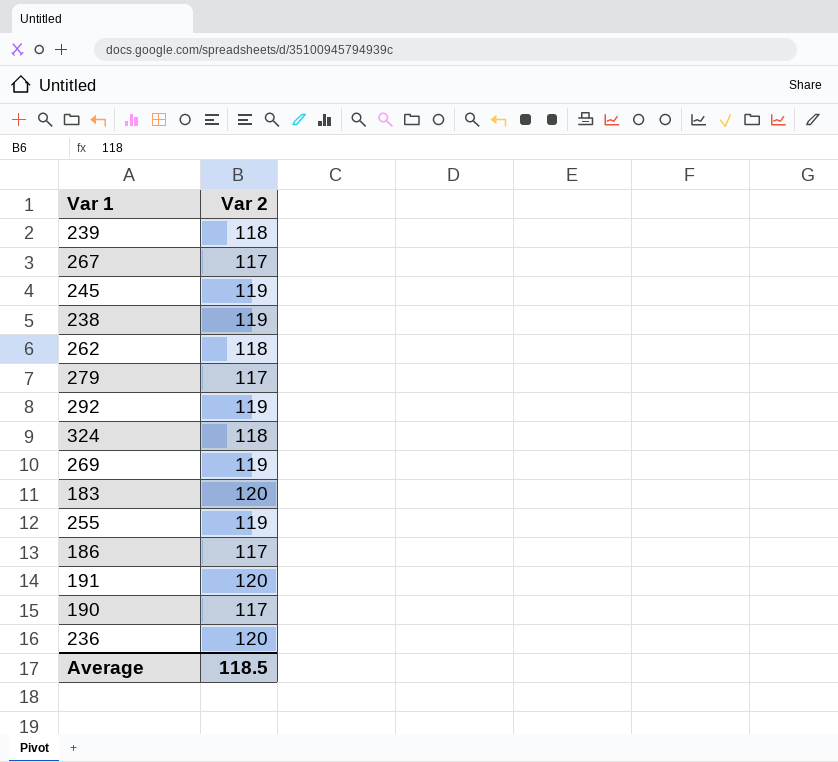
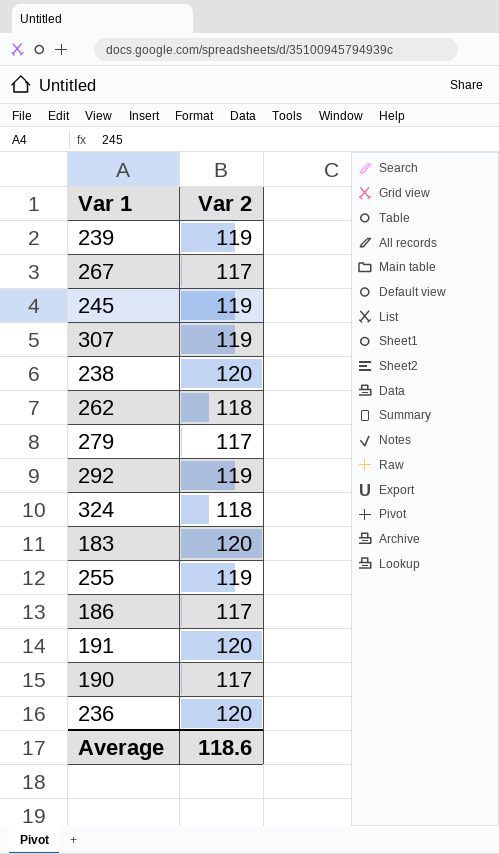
row 269: 119 -> none
239 | Var 2: 118 -> 119
row 307: none -> 119
238 | Var 2: 119 -> 120
Average | Var 2: 118.5 -> 118.6

